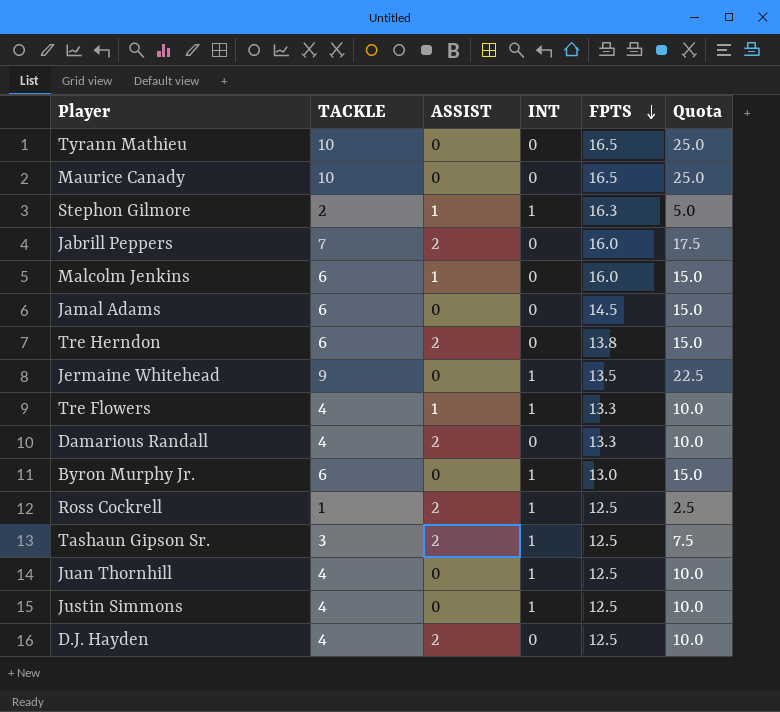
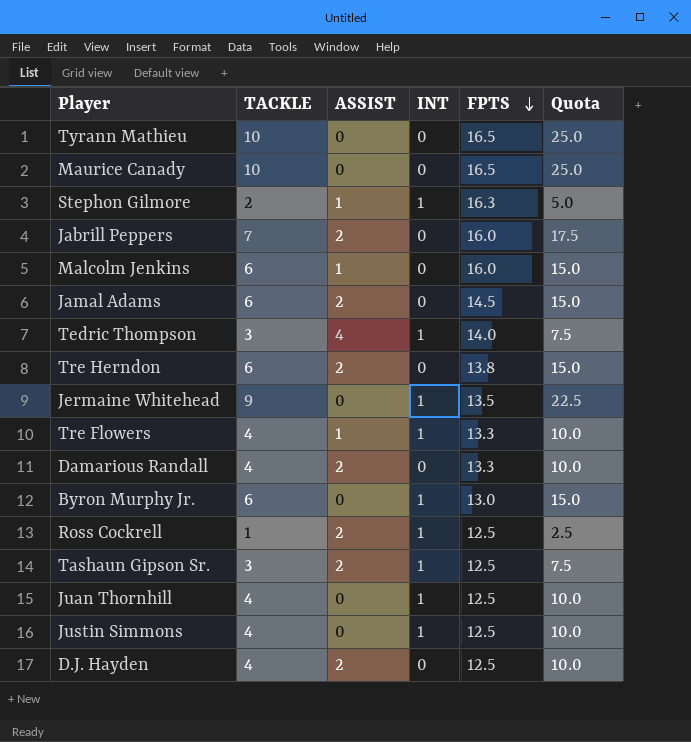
Jamal Adams | ASSIST: 0 -> 2
row Tedric Thompson: none -> 3 | 4 | 1 | 14.0 | 7.5

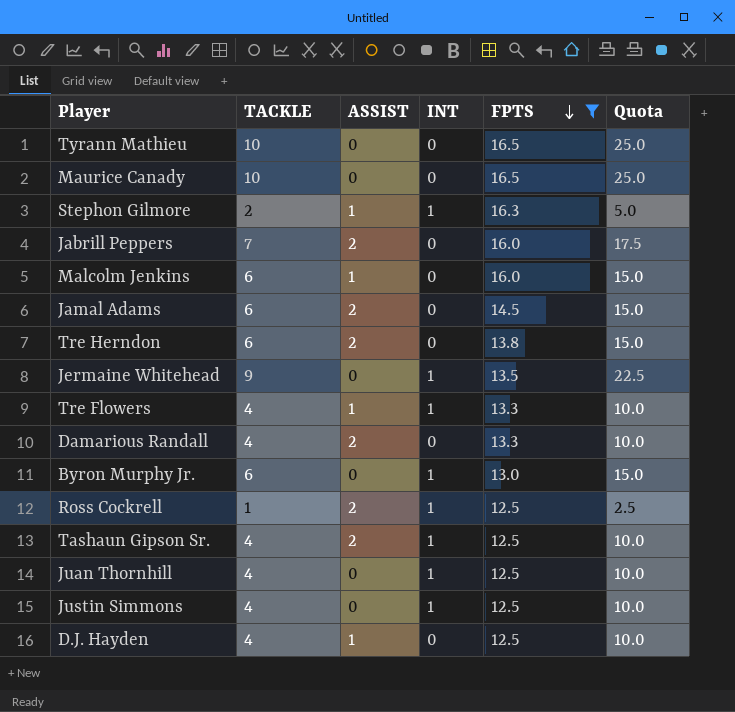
filter: none -> FPTS != 14.0
Tashaun Gipson Sr. | TACKLE: 3 -> 4
Tashaun Gipson Sr. | Quota: 7.5 -> 10.0
D.J. Hayden | ASSIST: 2 -> 1

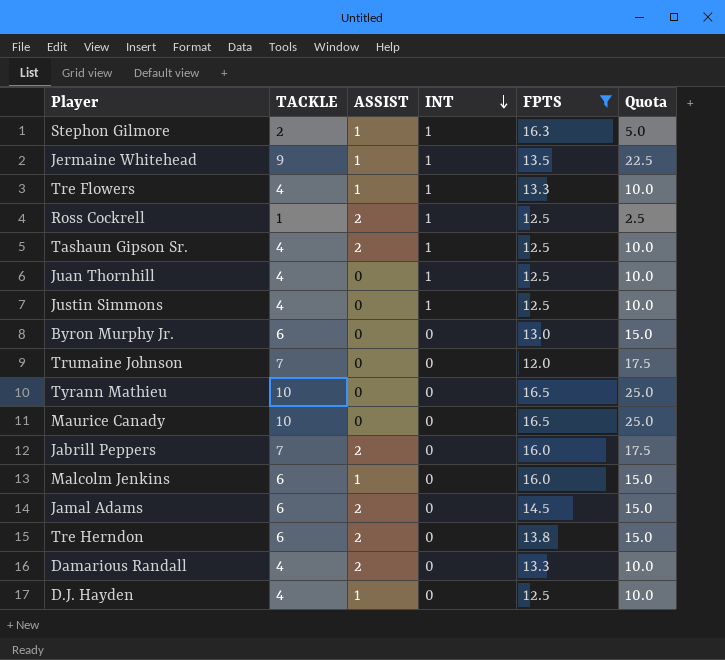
row order: FPTS descending -> INT descending
Jermaine Whitehead | ASSIST: 0 -> 1
Byron Murphy Jr. | INT: 1 -> 0
row Trumaine Johnson: none -> 7 | 0 | 0 | 12.0 | 17.5

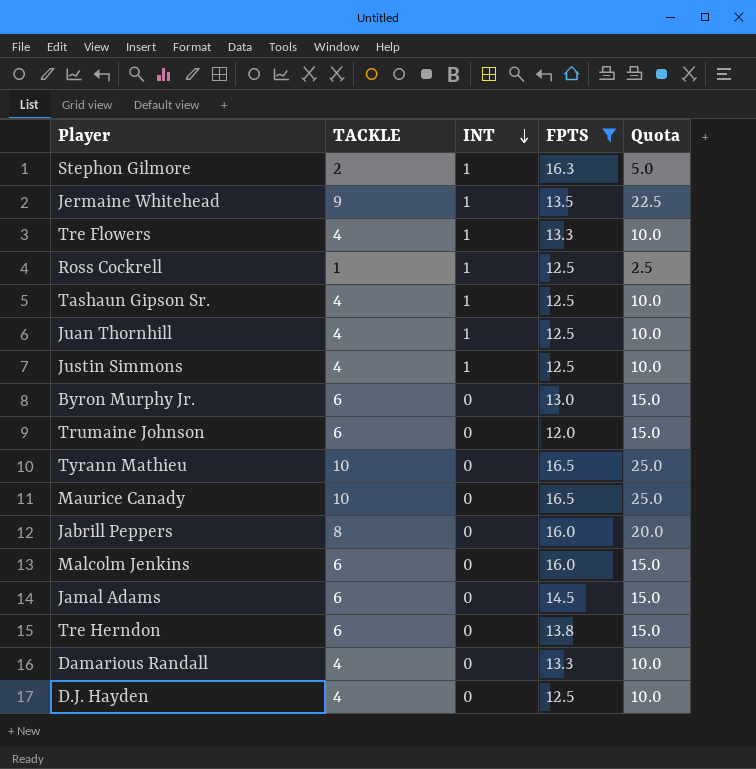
column ASSIST | position: 3 -> none
Trumaine Johnson | TACKLE: 7 -> 6
Trumaine Johnson | Quota: 17.5 -> 15.0
Jabrill Peppers | TACKLE: 7 -> 8
Jabrill Peppers | Quota: 17.5 -> 20.0

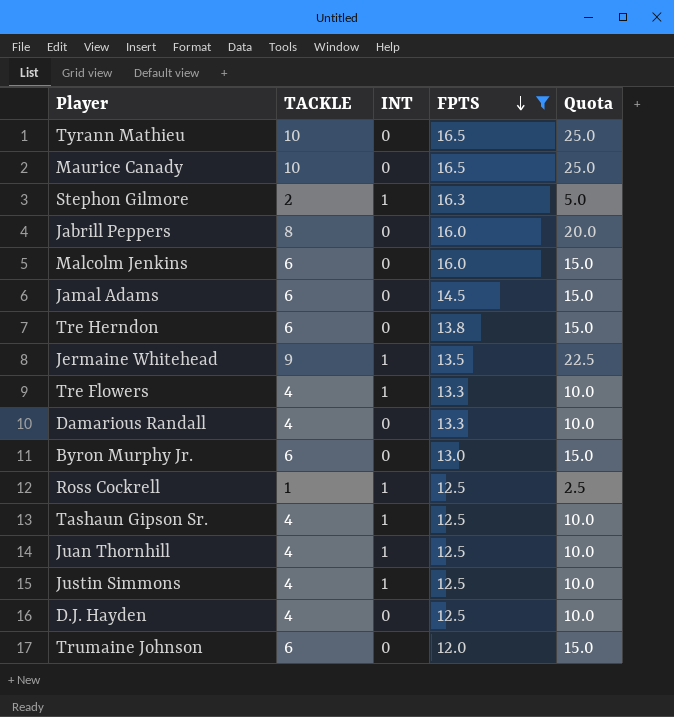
row order: INT descending -> FPTS descending

